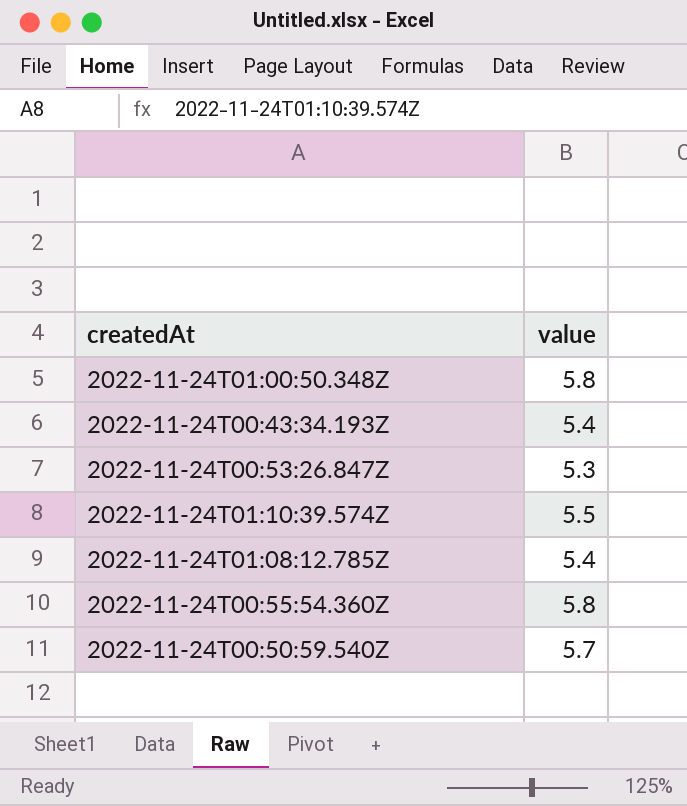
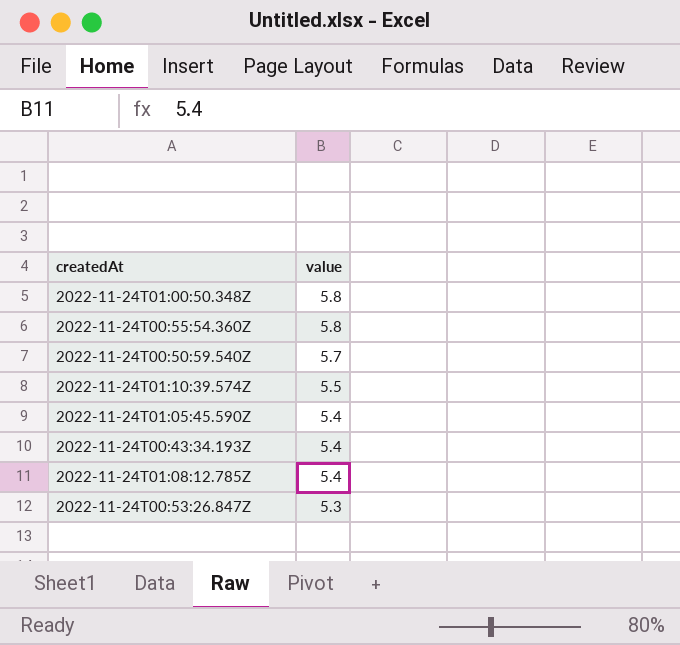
row order: none -> value descending
row 2022-11-24T01:05:45.590Z: none -> 5.4

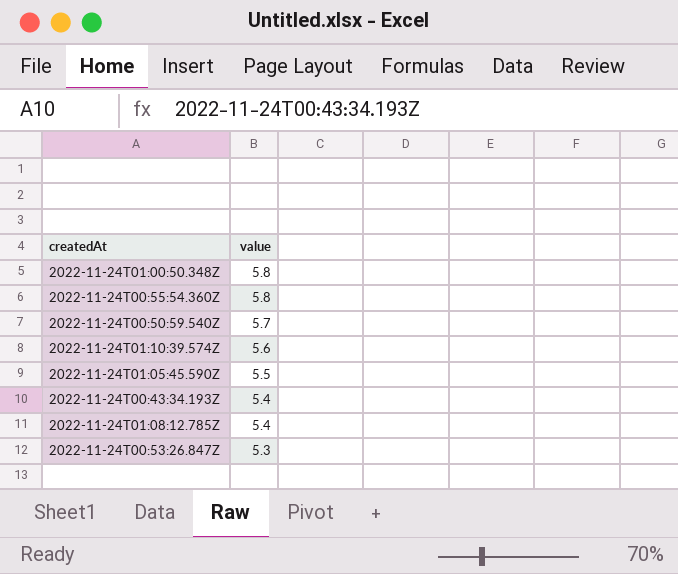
2022-11-24T01:10:39.574Z | value: 5.5 -> 5.6
2022-11-24T01:05:45.590Z | value: 5.4 -> 5.5

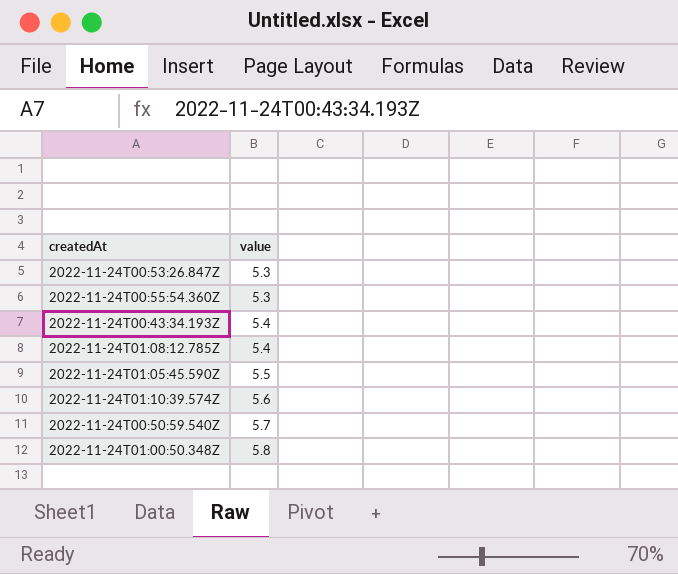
row order: value descending -> value ascending
2022-11-24T00:55:54.360Z | value: 5.8 -> 5.3

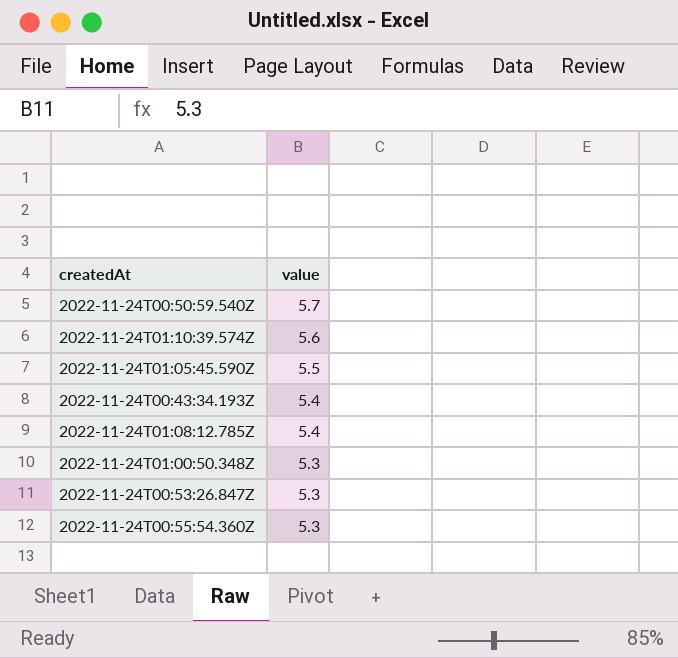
row order: value ascending -> value descending
2022-11-24T01:00:50.348Z | value: 5.8 -> 5.3

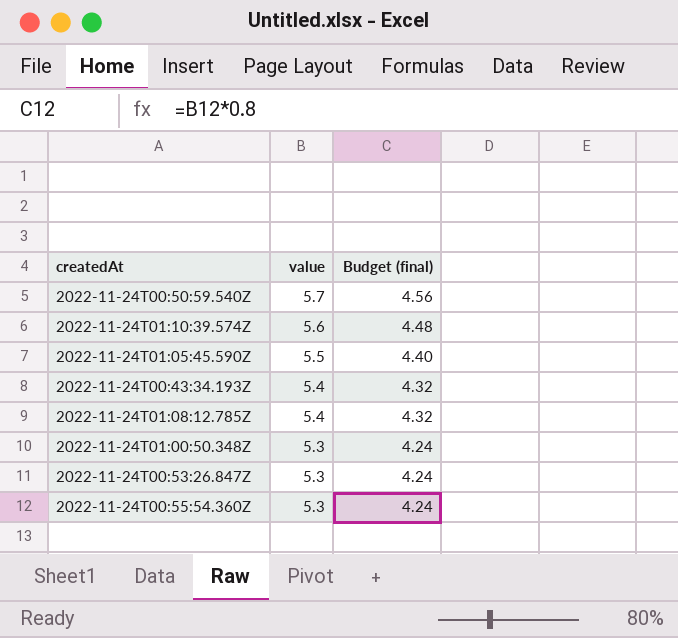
column Budget (final) | formula: none -> [value] * 0.8

